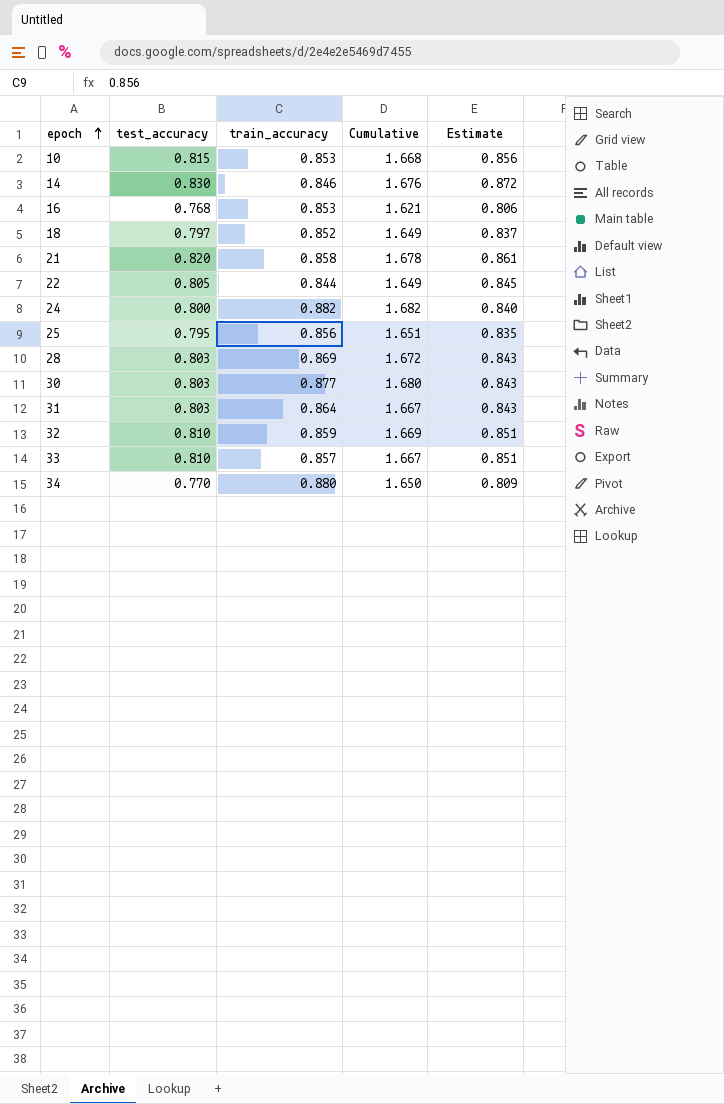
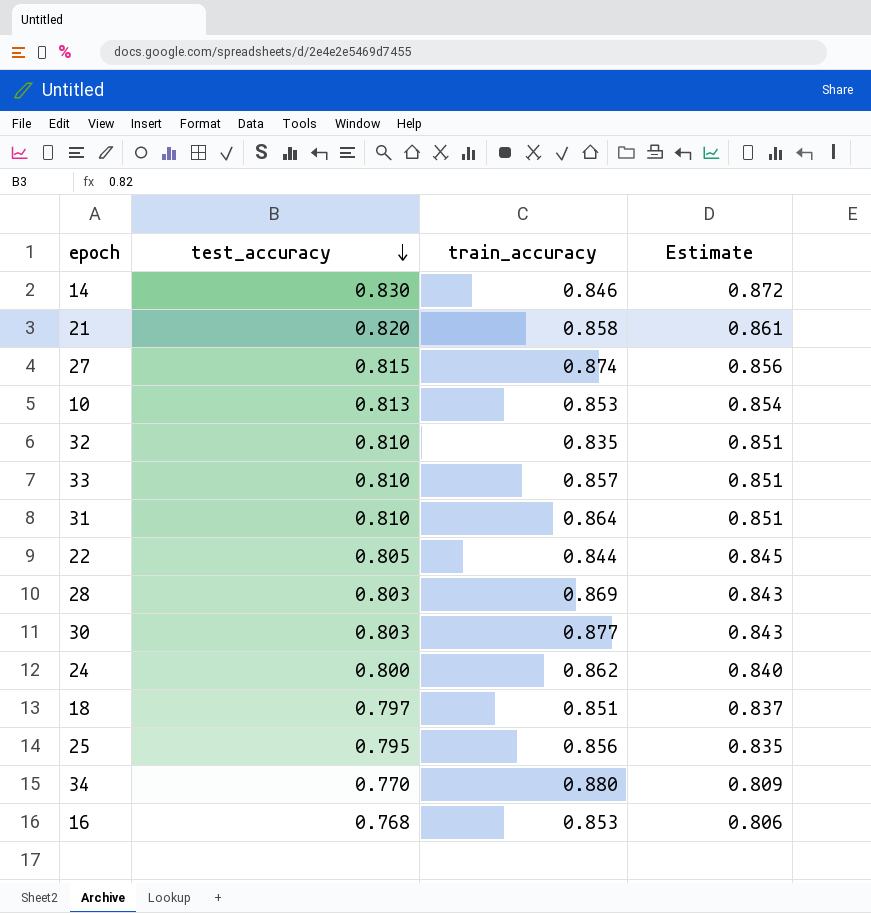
row order: epoch ascending -> test_accuracy descending
column Cumulative | formula: [test_accuracy] + [train_accuracy] -> none
row 27: none -> 0.815 | 0.874 | 0.856
10 | test_accuracy: 0.815 -> 0.813
10 | Estimate: 0.856 -> 0.854
32 | train_accuracy: 0.859 -> 0.835
31 | test_accuracy: 0.803 -> 0.810
31 | Estimate: 0.843 -> 0.851
24 | train_accuracy: 0.882 -> 0.862
18 | train_accuracy: 0.852 -> 0.851

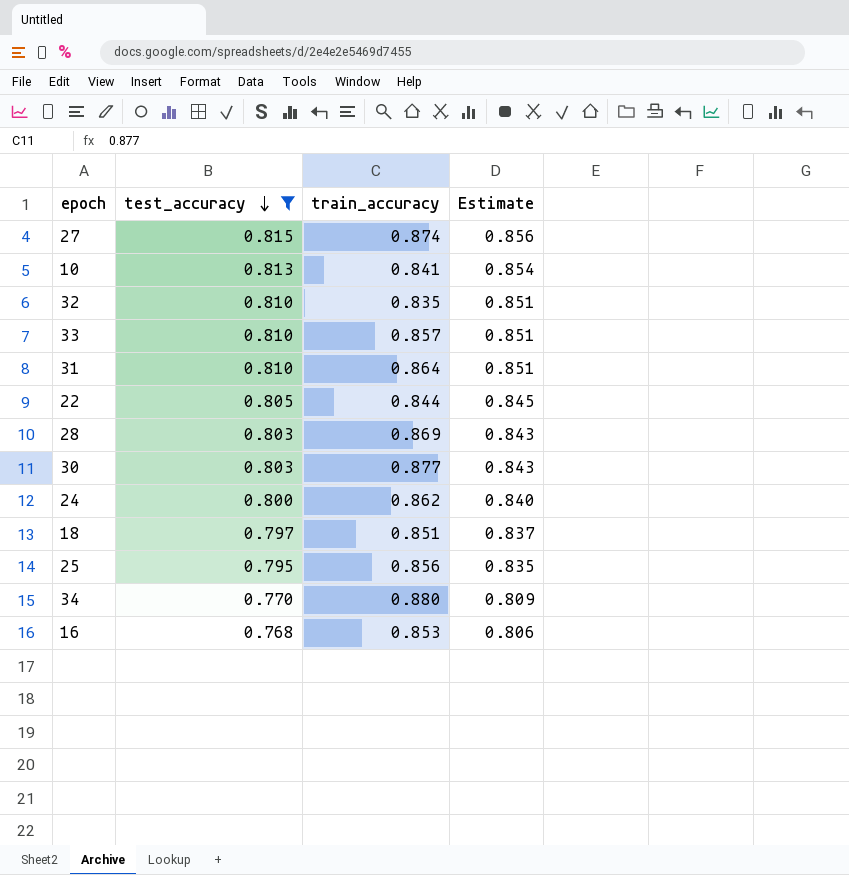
filter: none -> test_accuracy <= 0.815
10 | train_accuracy: 0.853 -> 0.841

